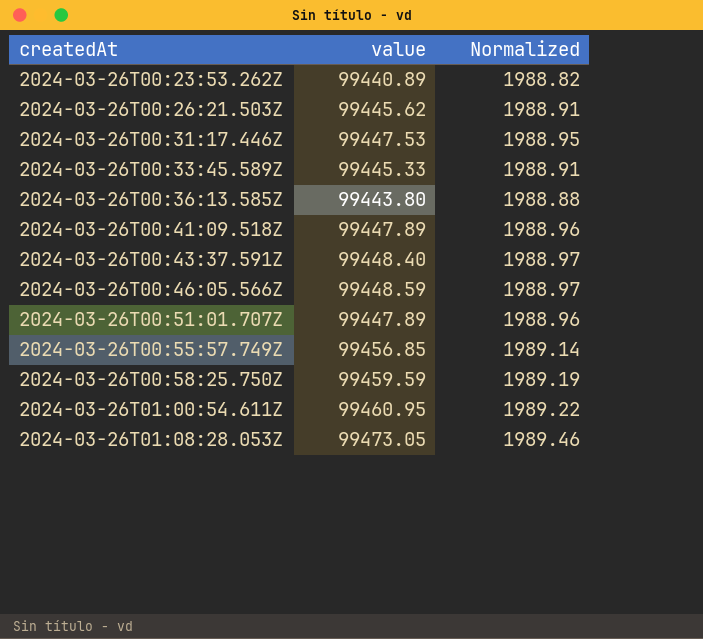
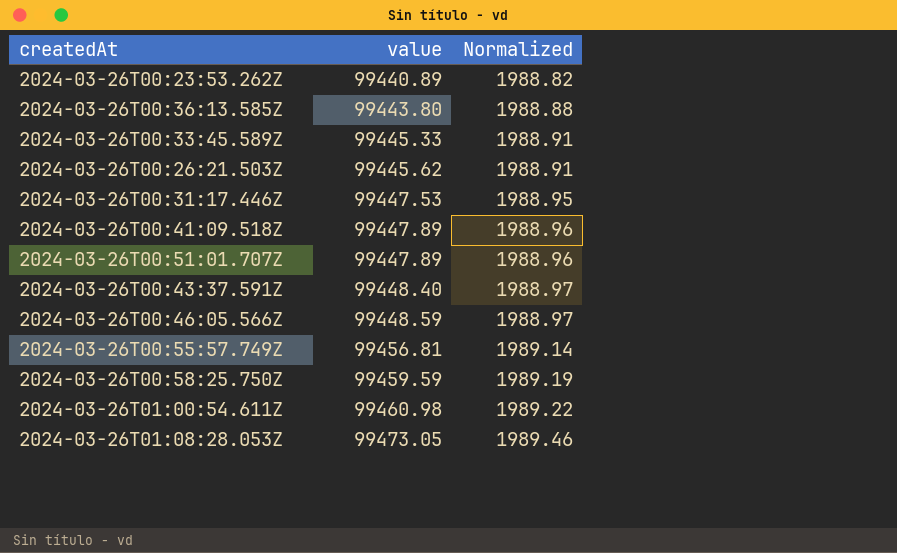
row order: createdAt ascending -> value ascending
2024-03-26T00:55:57.749Z | value: 99456.85 -> 99456.81
2024-03-26T01:00:54.611Z | value: 99460.95 -> 99460.98

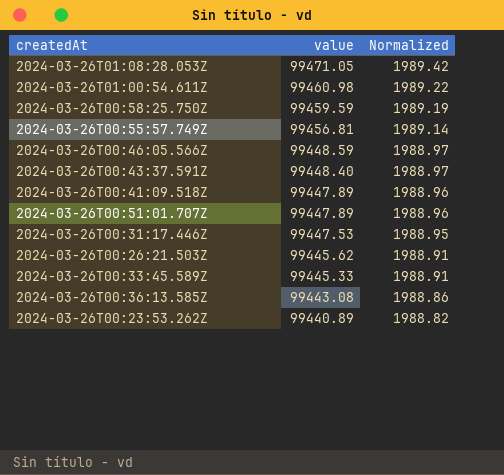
row order: value ascending -> value descending
2024-03-26T01:08:28.053Z | value: 99473.05 -> 99471.05
2024-03-26T01:08:28.053Z | Normalized: 1989.46 -> 1989.42
2024-03-26T00:36:13.585Z | value: 99443.80 -> 99443.08
2024-03-26T00:36:13.585Z | Normalized: 1988.88 -> 1988.86

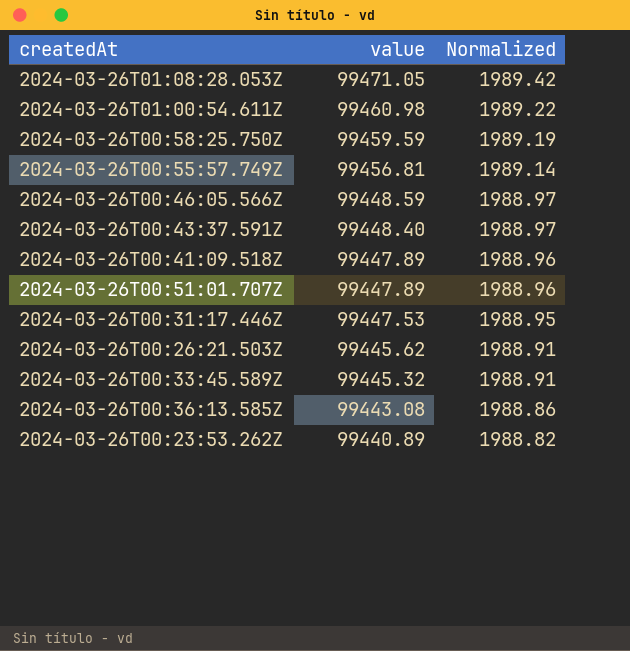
2024-03-26T00:33:45.589Z | value: 99445.33 -> 99445.32

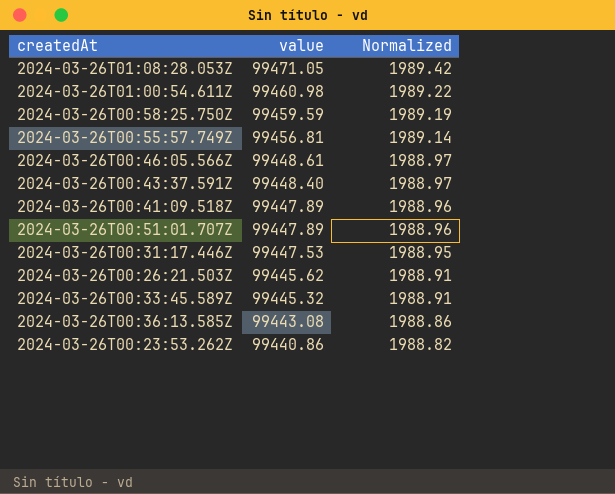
2024-03-26T00:46:05.566Z | value: 99448.59 -> 99448.61
2024-03-26T00:23:53.262Z | value: 99440.89 -> 99440.86

